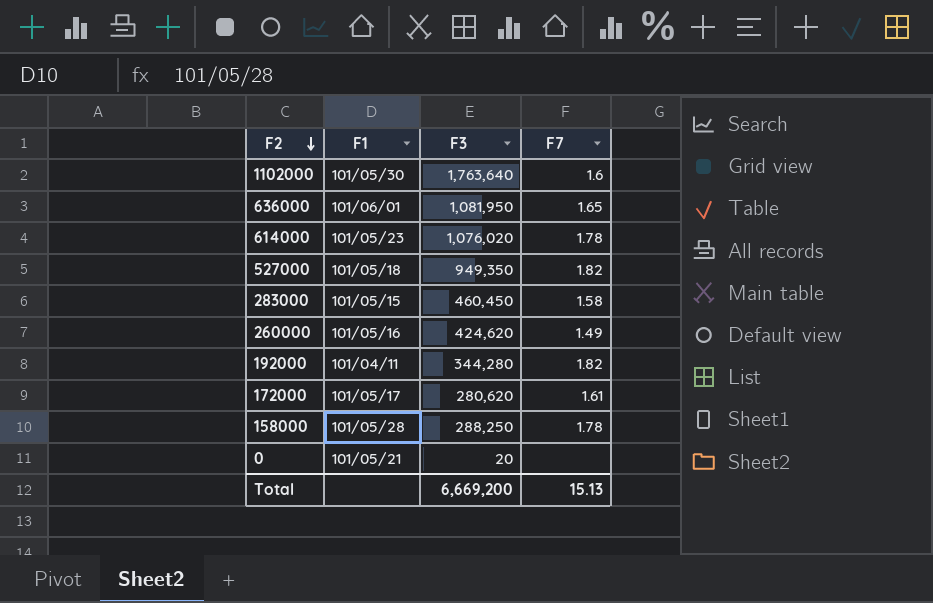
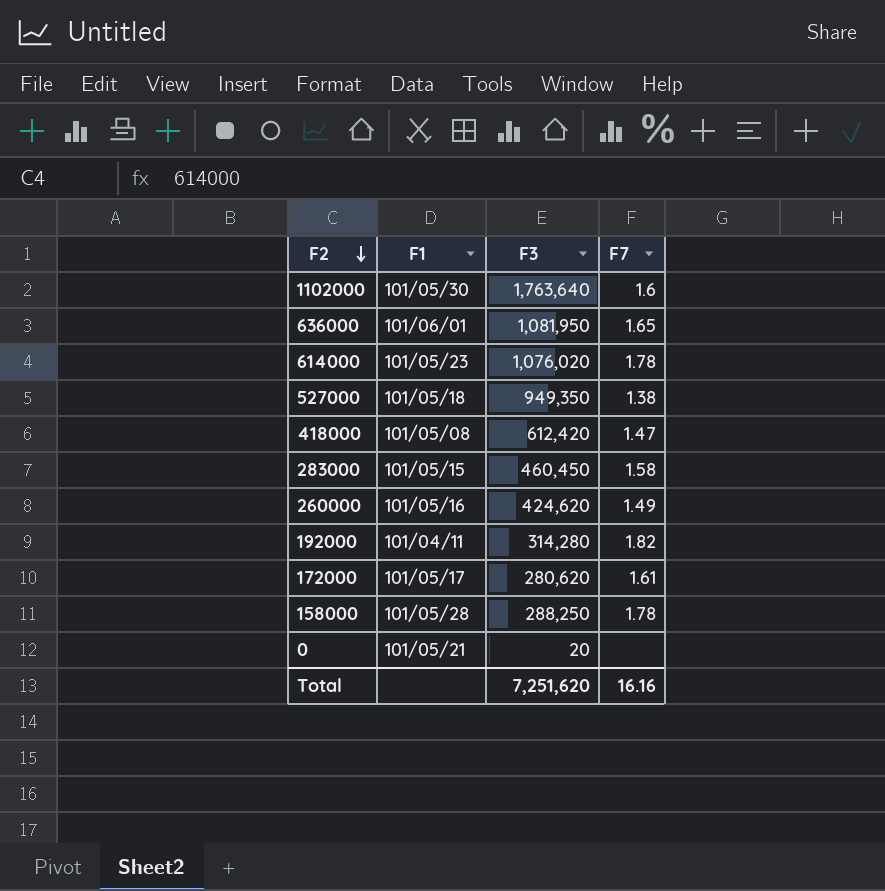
527000 | F7: 1.82 -> 1.38
row 418000: none -> 101/05/08 | 612,420 | 1.47
192000 | F3: 344,280 -> 314,280
Total | F3: 6,669,200 -> 7,251,620
Total | F7: 15.13 -> 16.16

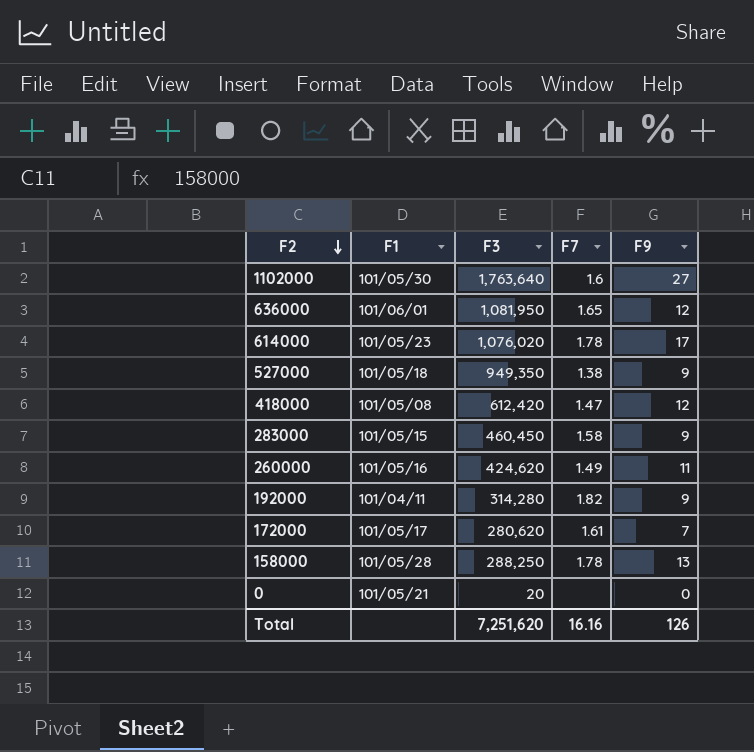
column F9 | position: none -> 5

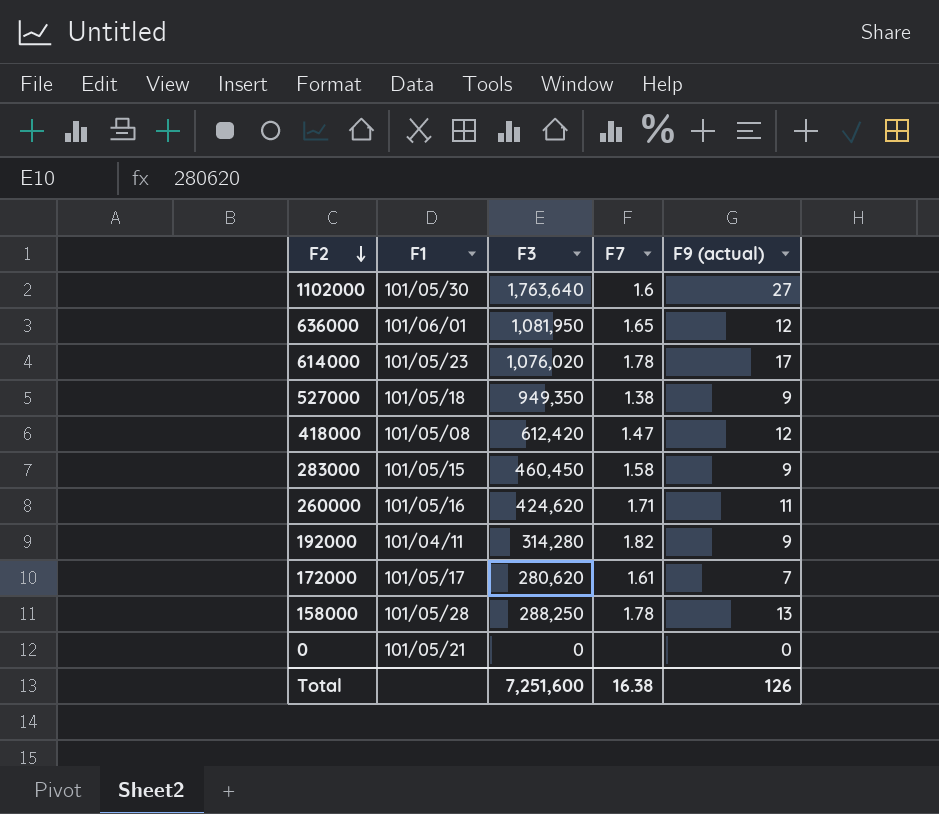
column name: F9 -> F9 (actual)
260000 | F7: 1.49 -> 1.71
0 | F3: 20 -> 0
Total | F3: 7,251,620 -> 7,251,600
Total | F7: 16.16 -> 16.38

